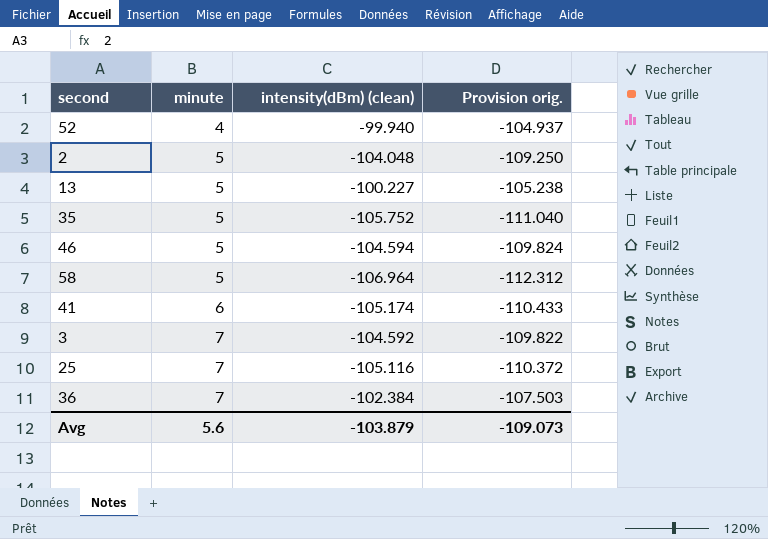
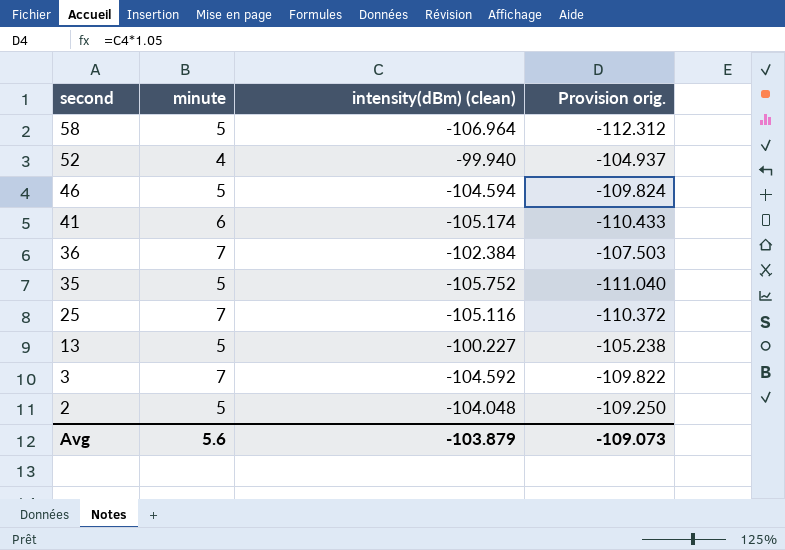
row order: minute ascending -> second descending

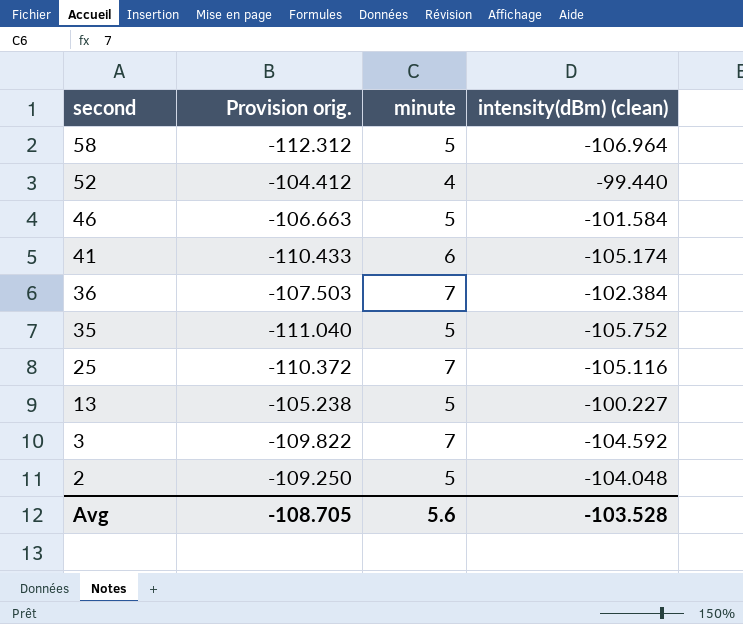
column Provision orig. | position: 4 -> 2
52 | Provision orig.: -104.937 -> -104.412
52 | intensity(dBm) (clean): -99.940 -> -99.440
46 | Provision orig.: -109.824 -> -106.663
46 | intensity(dBm) (clean): -104.594 -> -101.584
Avg | Provision orig.: -109.073 -> -108.705
Avg | intensity(dBm) (clean): -103.879 -> -103.528

